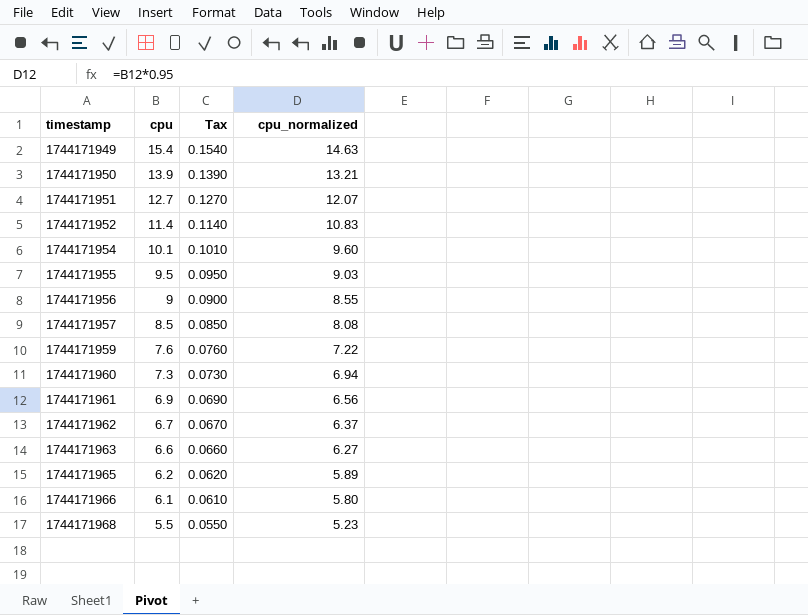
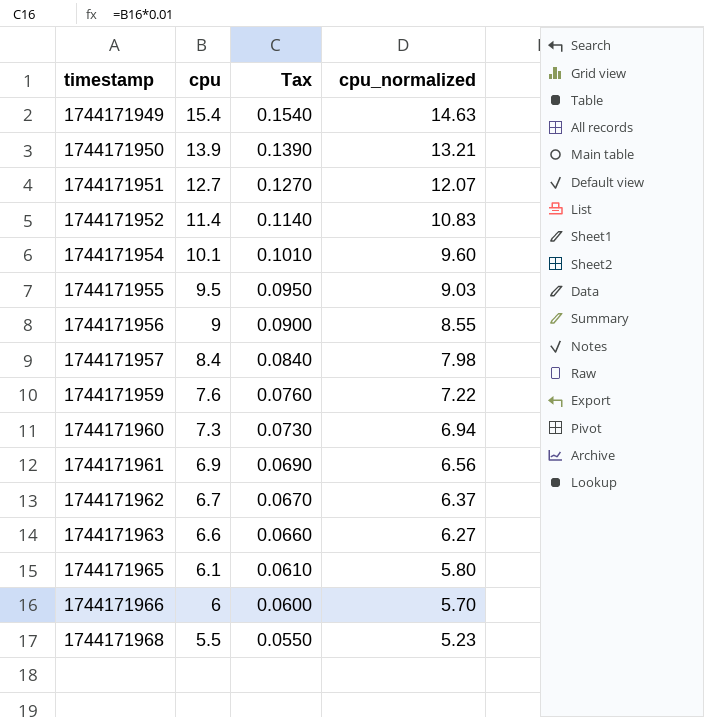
1744171957 | cpu: 8.5 -> 8.4
1744171957 | Tax: 0.0850 -> 0.0840
1744171957 | cpu_normalized: 8.08 -> 7.98
1744171965 | cpu: 6.2 -> 6.1
1744171965 | Tax: 0.0620 -> 0.0610
1744171965 | cpu_normalized: 5.89 -> 5.80
1744171966 | cpu: 6.1 -> 6
1744171966 | Tax: 0.0610 -> 0.0600
1744171966 | cpu_normalized: 5.80 -> 5.70

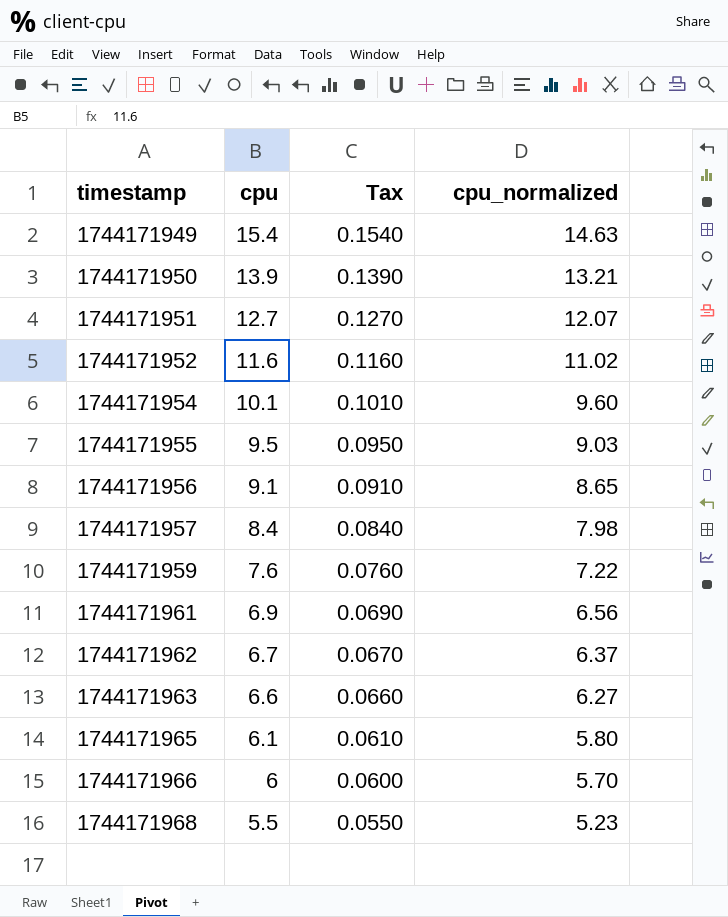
row 1744171960: 7.3 | 0.0730 | 6.94 -> none
1744171952 | cpu: 11.4 -> 11.6
1744171952 | Tax: 0.1140 -> 0.1160
1744171952 | cpu_normalized: 10.83 -> 11.02
1744171956 | cpu: 9 -> 9.1
1744171956 | Tax: 0.0900 -> 0.0910
1744171956 | cpu_normalized: 8.55 -> 8.65

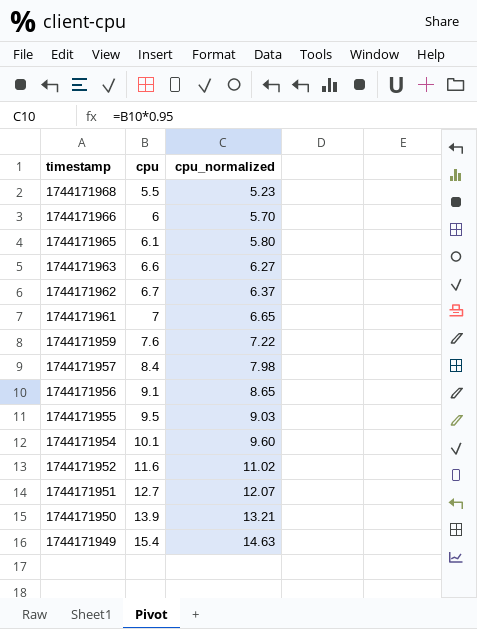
row order: timestamp ascending -> timestamp descending
column Tax | formula: [cpu] * 0.01 -> none
1744171961 | cpu: 6.9 -> 7
1744171961 | cpu_normalized: 6.56 -> 6.65

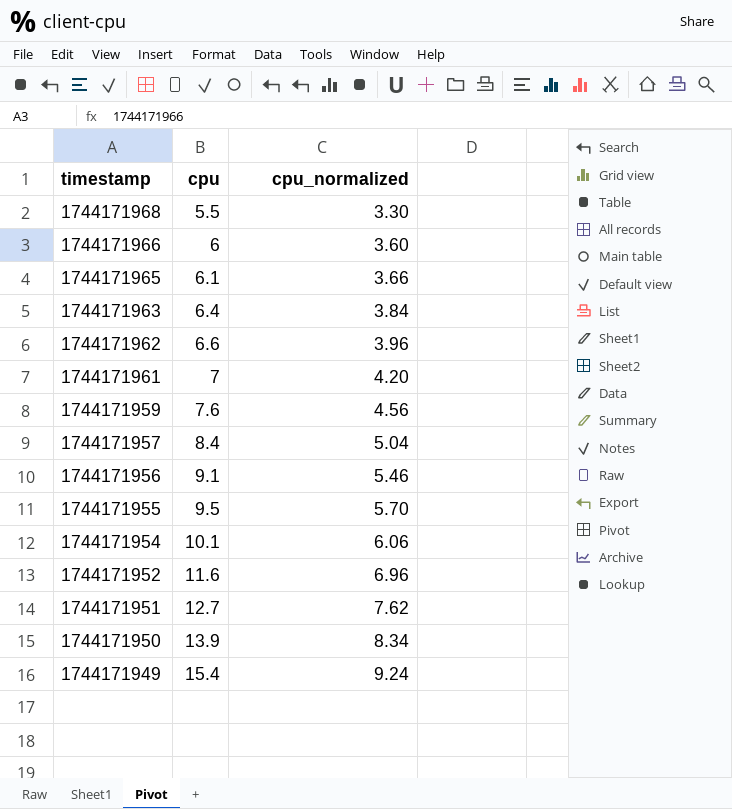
column cpu_normalized | formula: [cpu] * 0.95 -> [cpu] * 0.6
1744171963 | cpu: 6.6 -> 6.4
1744171962 | cpu: 6.7 -> 6.6

